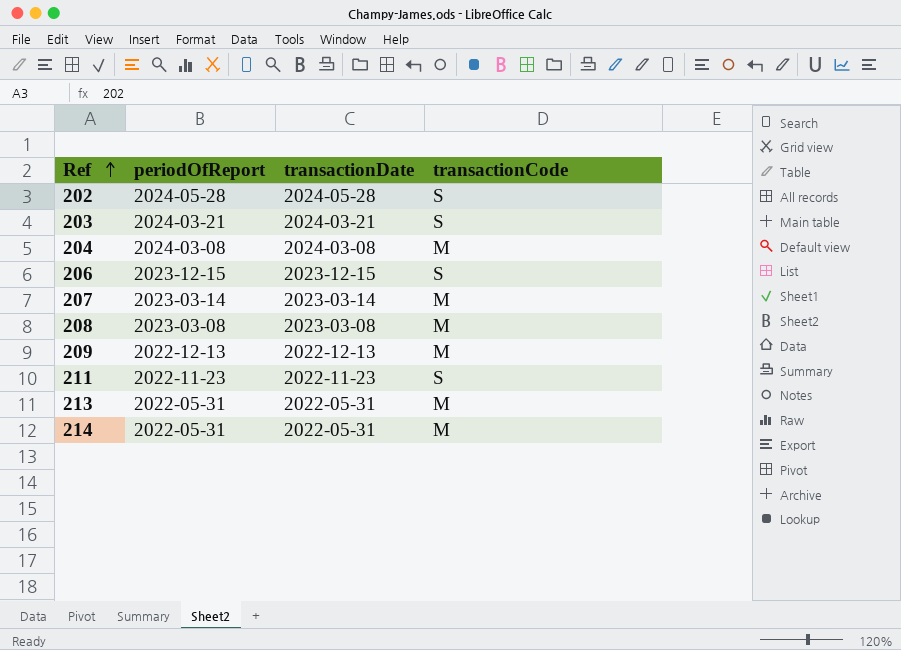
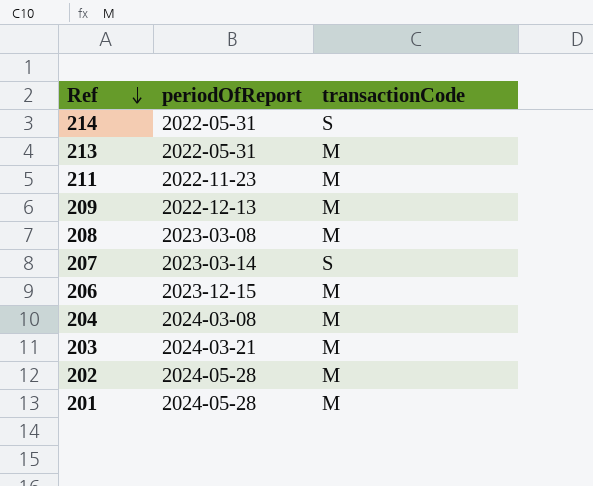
row order: Ref ascending -> Ref descending
column transactionDate | position: 3 -> none
214 | transactionCode: M -> S
211 | transactionCode: S -> M
207 | transactionCode: M -> S
206 | transactionCode: S -> M
203 | transactionCode: S -> M
202 | transactionCode: S -> M
row 201: none -> 2024-05-28 | M

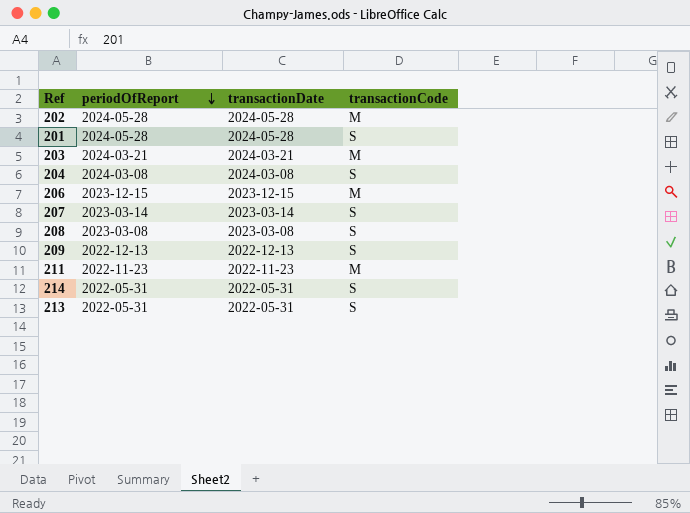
row order: Ref descending -> periodOfReport descending
column transactionDate | position: none -> 3
201 | transactionCode: M -> S
204 | transactionCode: M -> S
208 | transactionCode: M -> S
209 | transactionCode: M -> S
213 | transactionCode: M -> S

